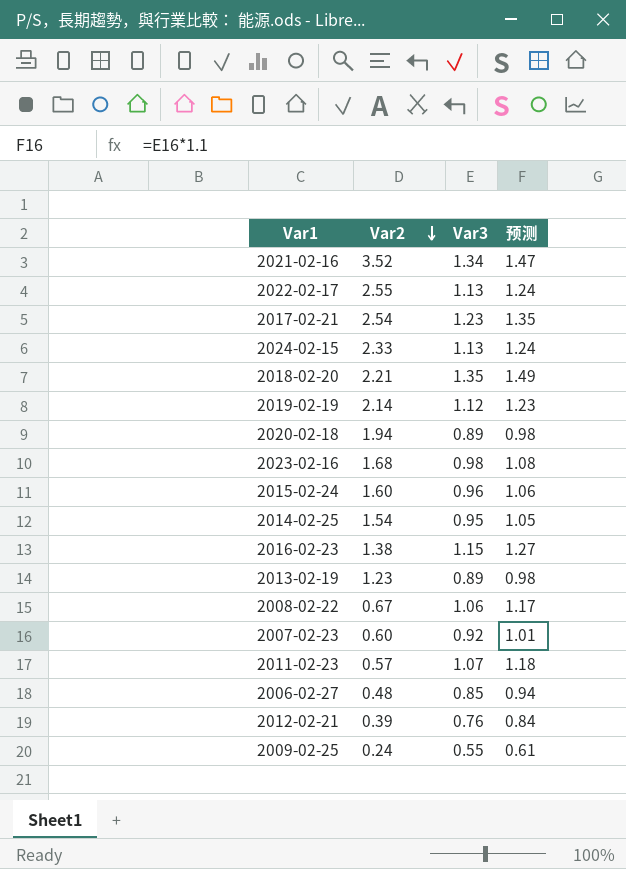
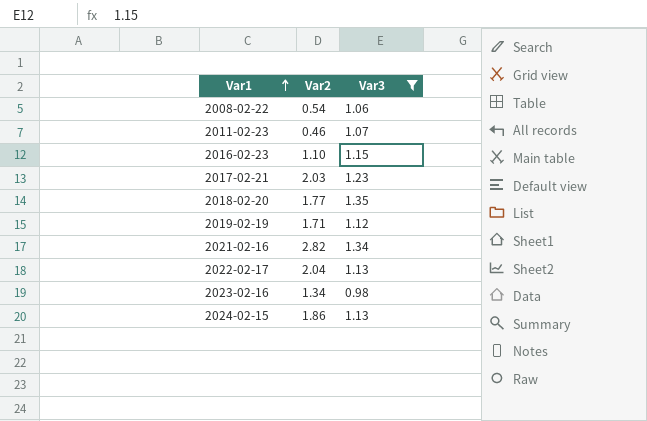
filter: none -> Var3 >= 0.98
row order: Var2 descending -> Var1 ascending
column 预测 | formula: [Var3] * 1.1 -> none
2008-02-22 | Var2: 0.67 -> 0.54
2011-02-23 | Var2: 0.57 -> 0.46
2016-02-23 | Var2: 1.38 -> 1.10
2017-02-21 | Var2: 2.54 -> 2.03
2018-02-20 | Var2: 2.21 -> 1.77
2019-02-19 | Var2: 2.14 -> 1.71
2021-02-16 | Var2: 3.52 -> 2.82
2022-02-17 | Var2: 2.55 -> 2.04
2023-02-16 | Var2: 1.68 -> 1.34
2024-02-15 | Var2: 2.33 -> 1.86

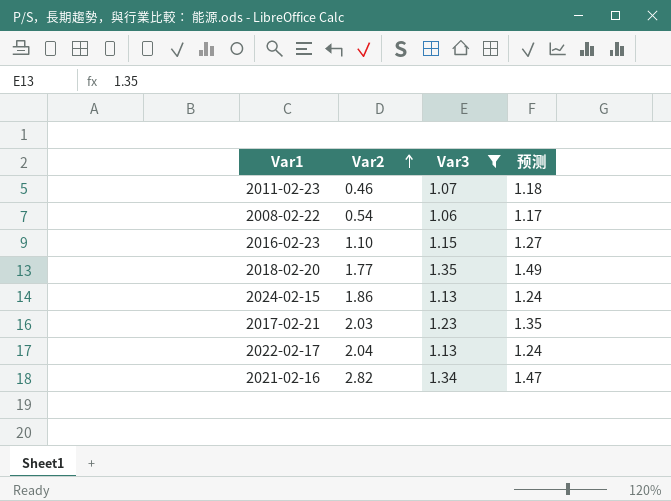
row order: Var1 ascending -> Var2 ascending
column 预测 | formula: none -> [Var3] * 1.1
row 2019-02-19: 1.71 | 1.12 -> none
row 2023-02-16: 1.34 | 0.98 -> none

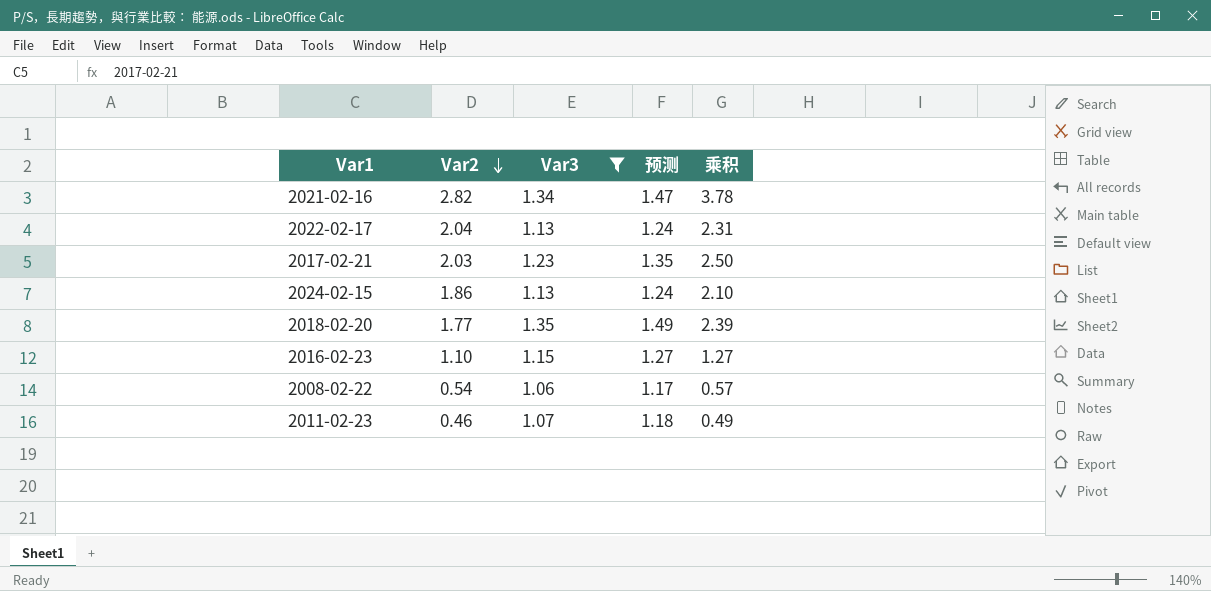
row order: Var2 ascending -> Var2 descending
column 乘积 | formula: none -> [Var2] * [Var3]

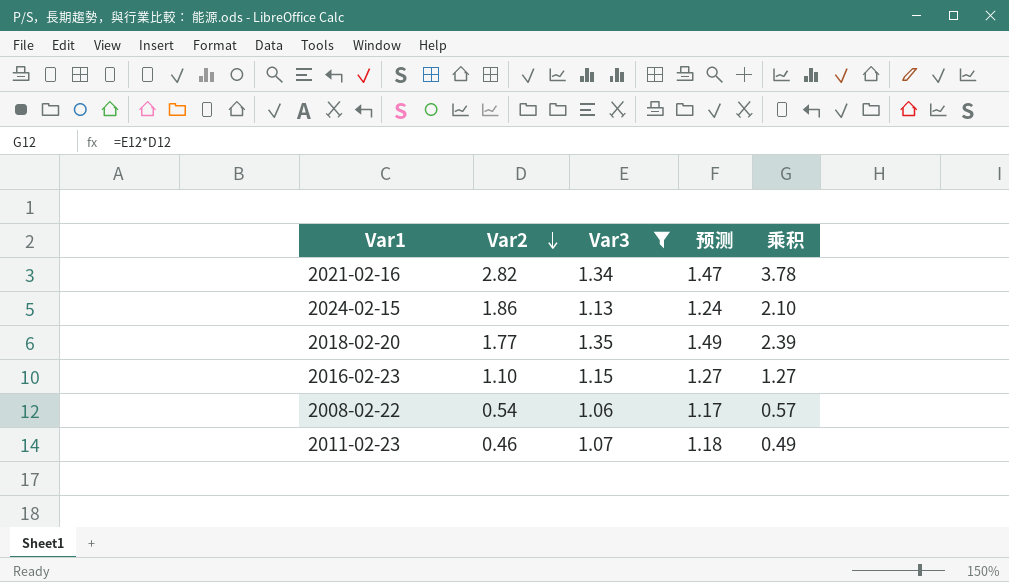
row 2022-02-17: 2.04 | 1.13 | 1.24 | 2.31 -> none
row 2017-02-21: 2.03 | 1.23 | 1.35 | 2.50 -> none

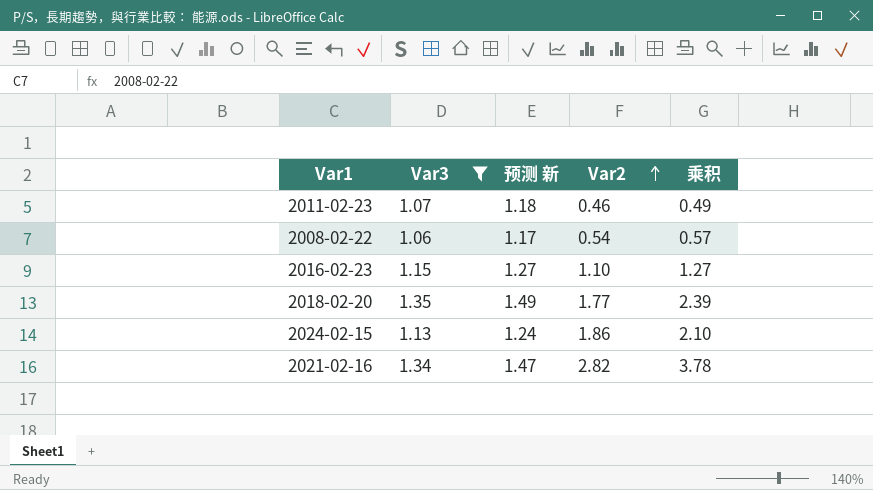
row order: Var2 descending -> Var2 ascending
column name: 预测 -> 预测 新
column Var2 | position: 2 -> 4

